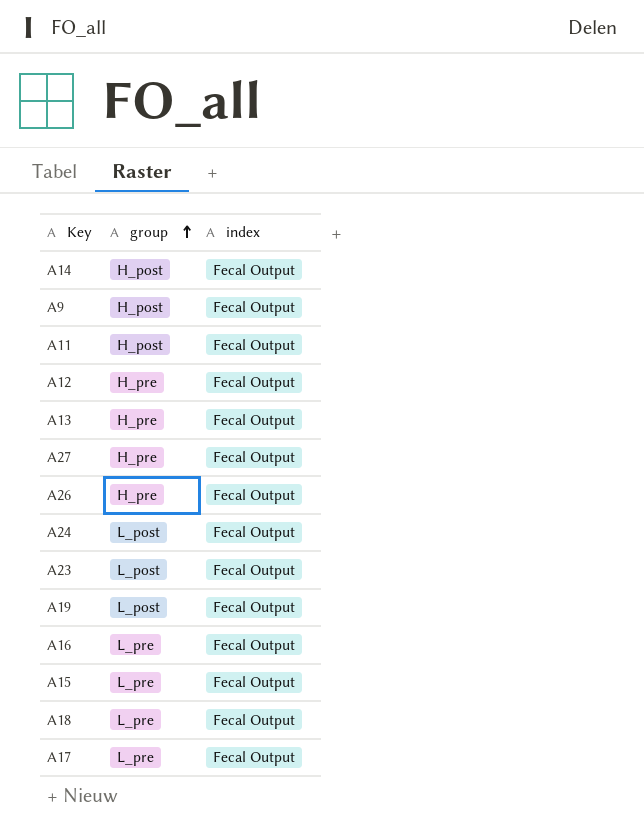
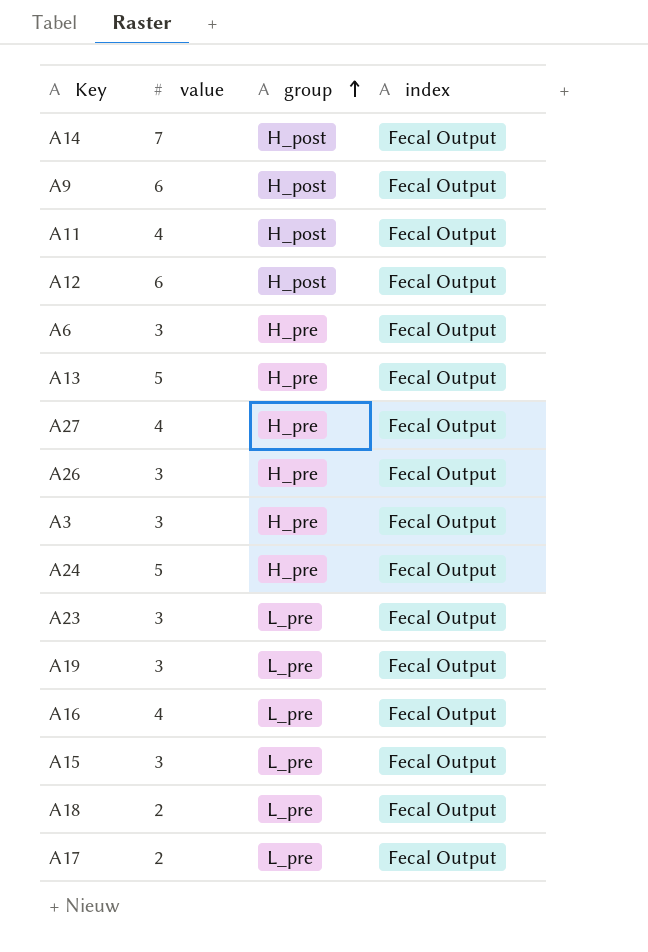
column value | position: none -> 2
A12 | group: H_pre -> H_post
row A6: none -> 3 | H_pre | Fecal Output
row A3: none -> 3 | H_pre | Fecal Output
A24 | group: L_post -> H_pre
A23 | group: L_post -> L_pre
A19 | group: L_post -> L_pre

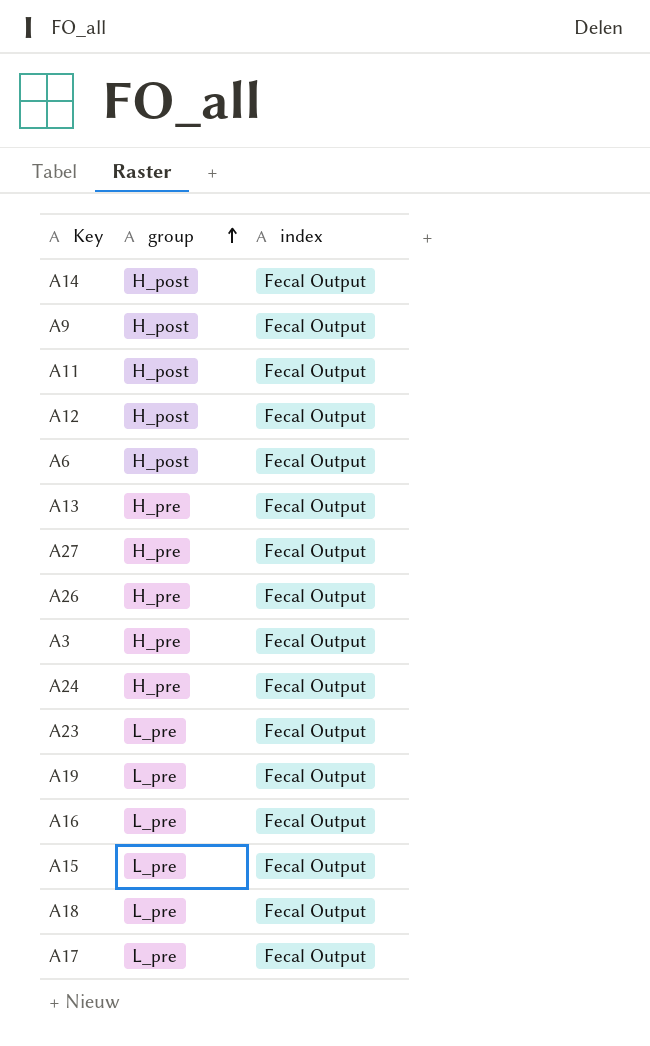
column value | position: 2 -> none
A6 | group: H_pre -> H_post

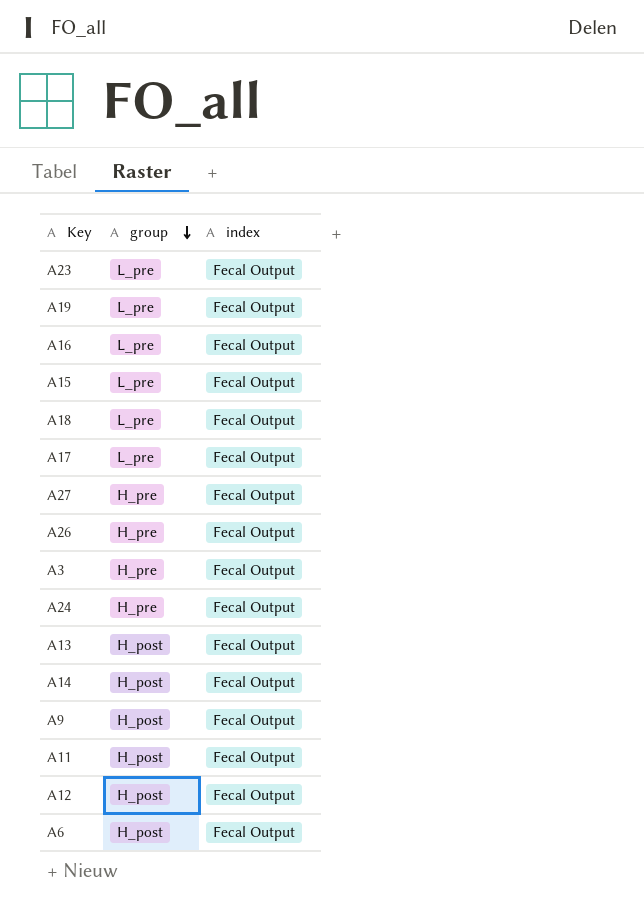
row order: group ascending -> group descending
A13 | group: H_pre -> H_post

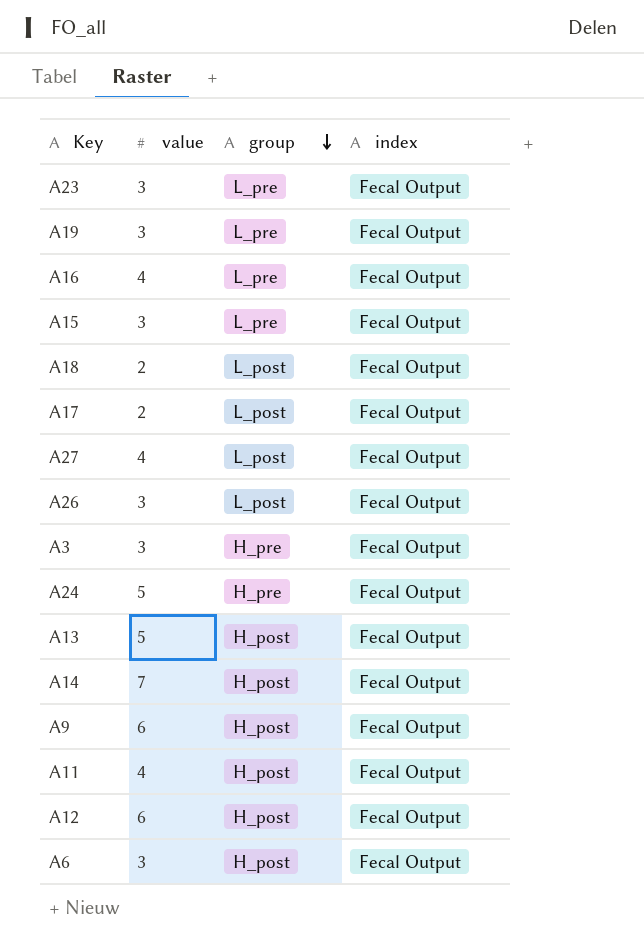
column value | position: none -> 2
A18 | group: L_pre -> L_post
A17 | group: L_pre -> L_post
A27 | group: H_pre -> L_post
A26 | group: H_pre -> L_post

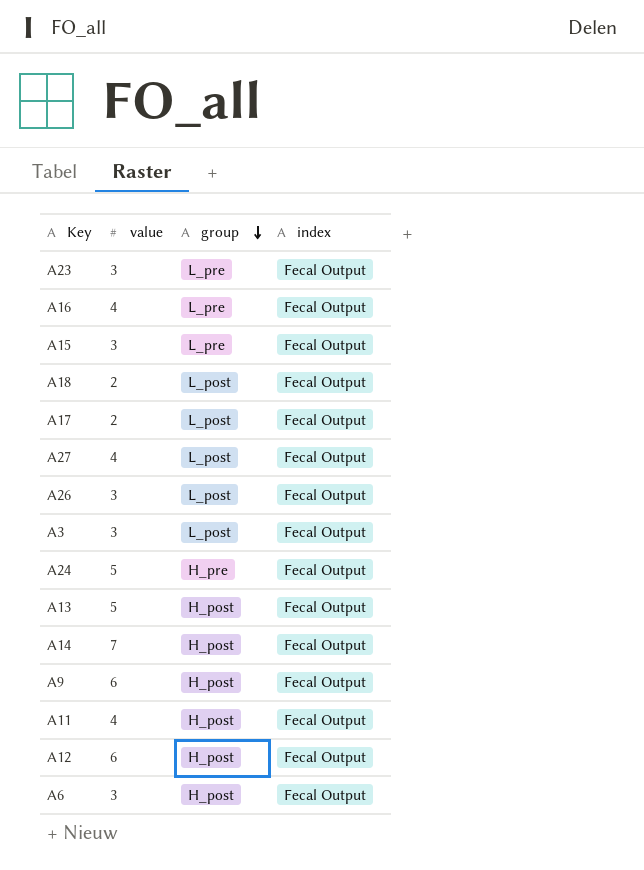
row A19: 3 | L_pre | Fecal Output -> none
A3 | group: H_pre -> L_post

